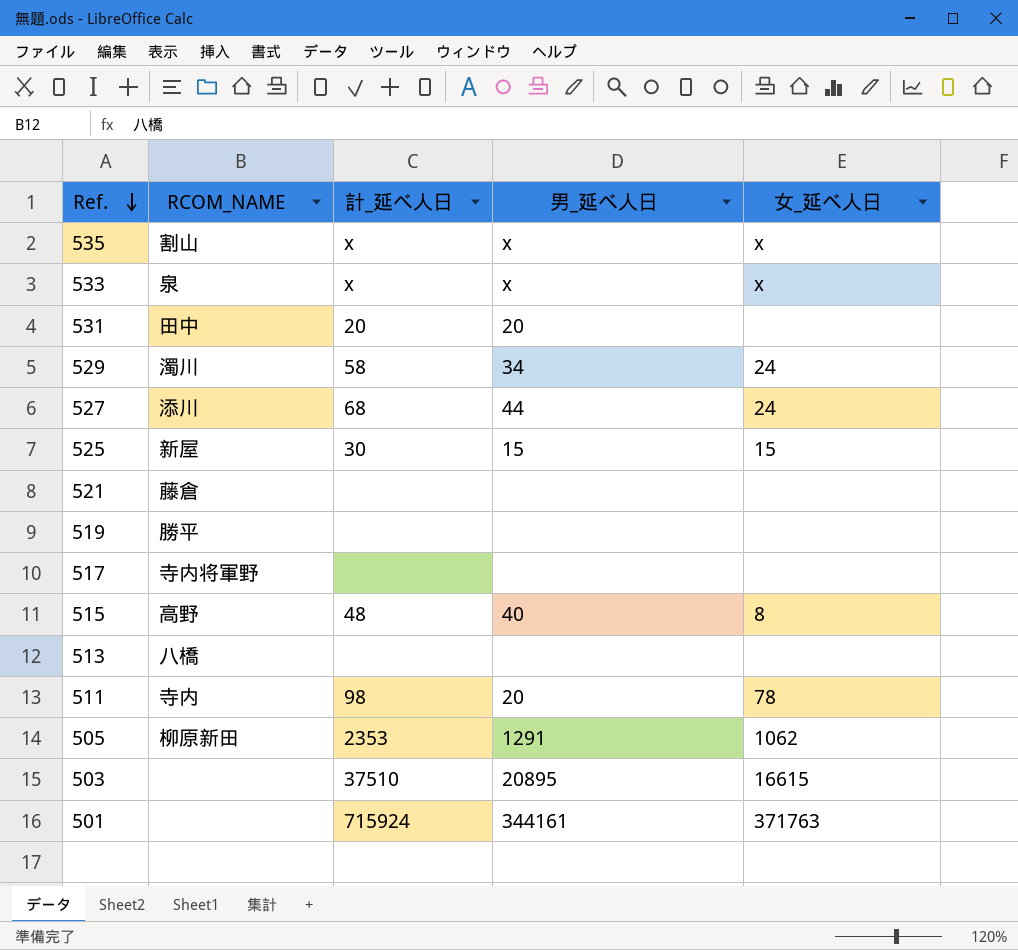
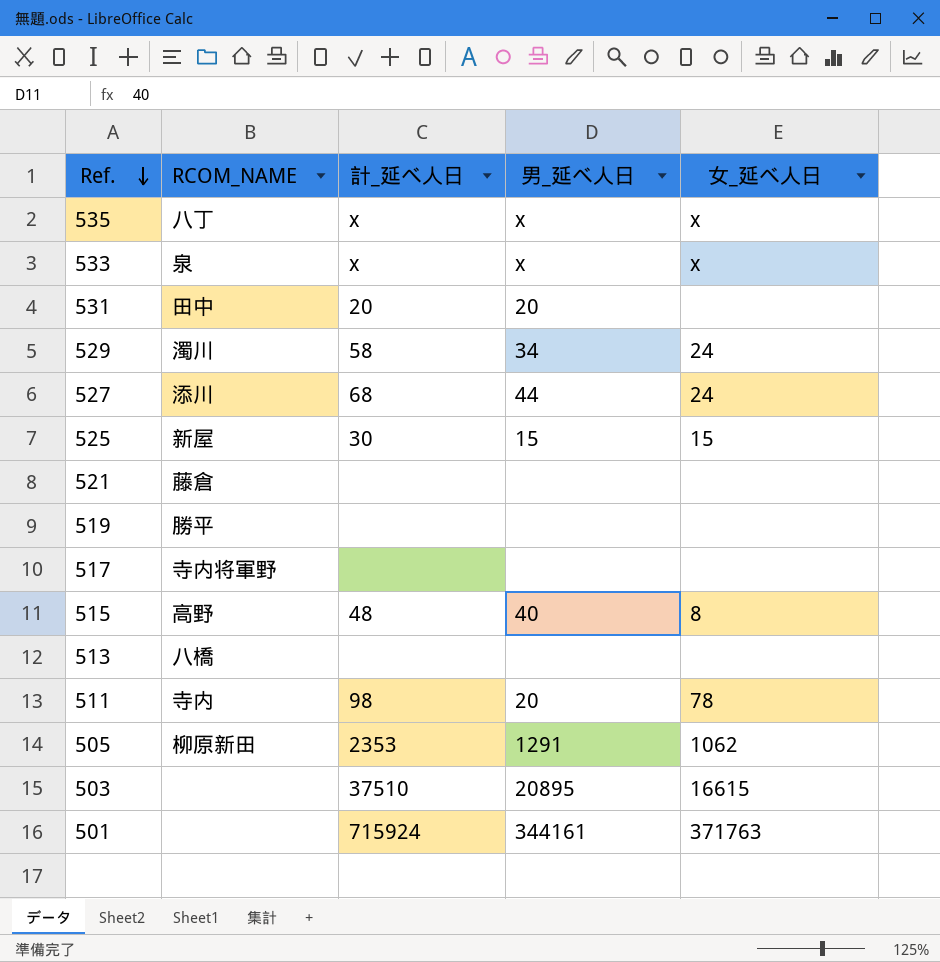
535 | RCOM_NAME: 割山 -> 八丁

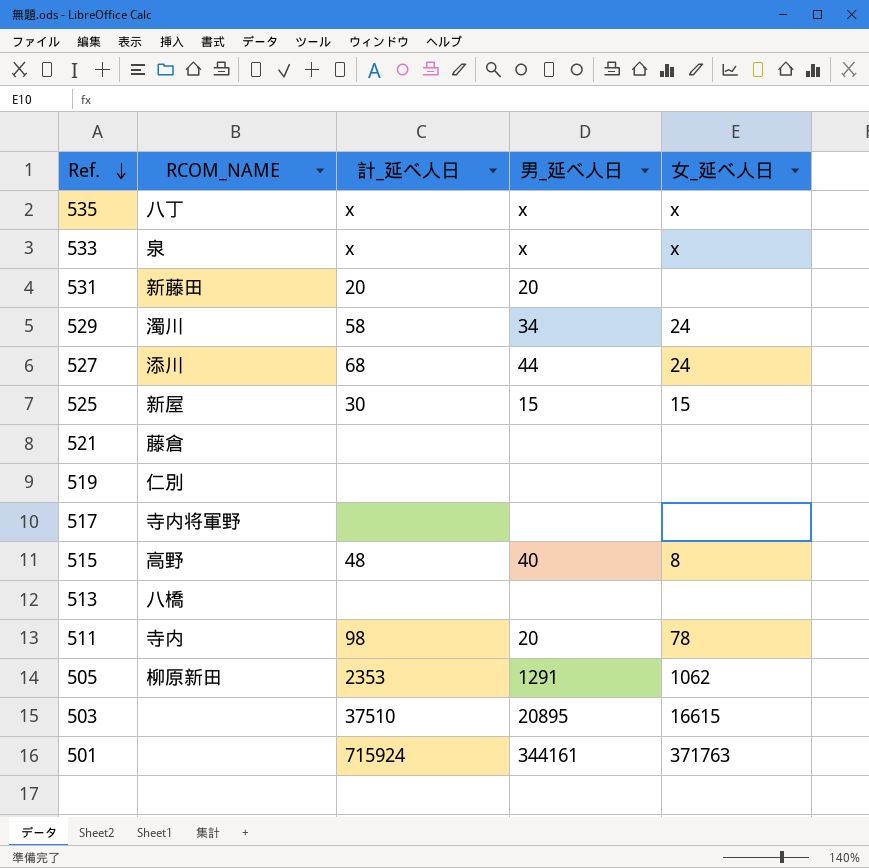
531 | RCOM_NAME: 田中 -> 新藤田
519 | RCOM_NAME: 勝平 -> 仁別

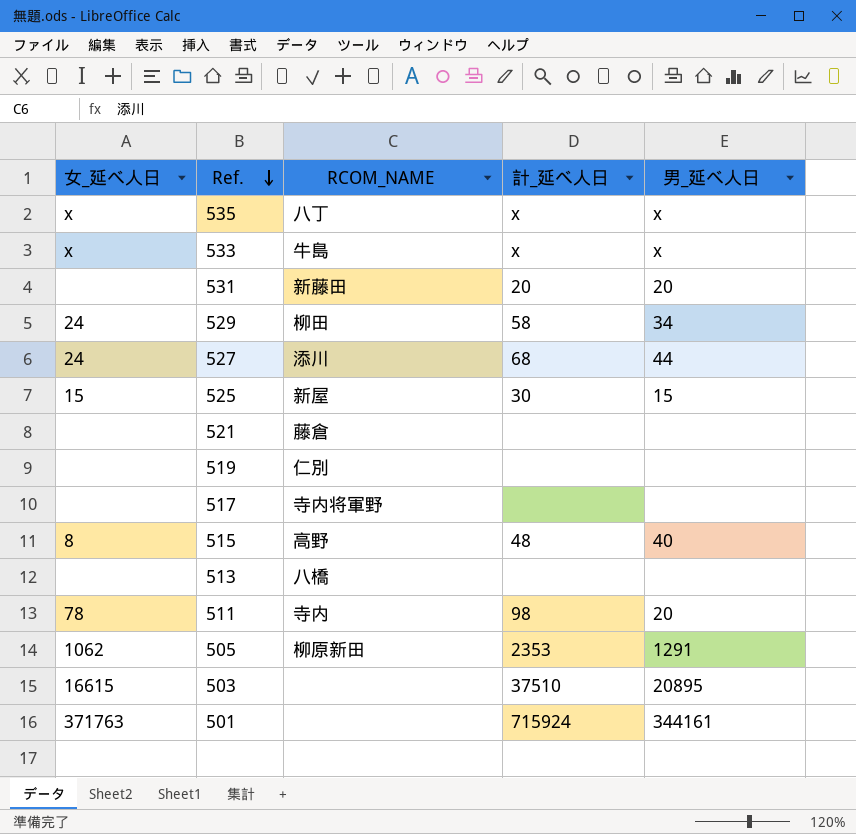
column 女_延べ人日 | position: 5 -> 1
533 | RCOM_NAME: 泉 -> 牛島
529 | RCOM_NAME: 濁川 -> 柳田

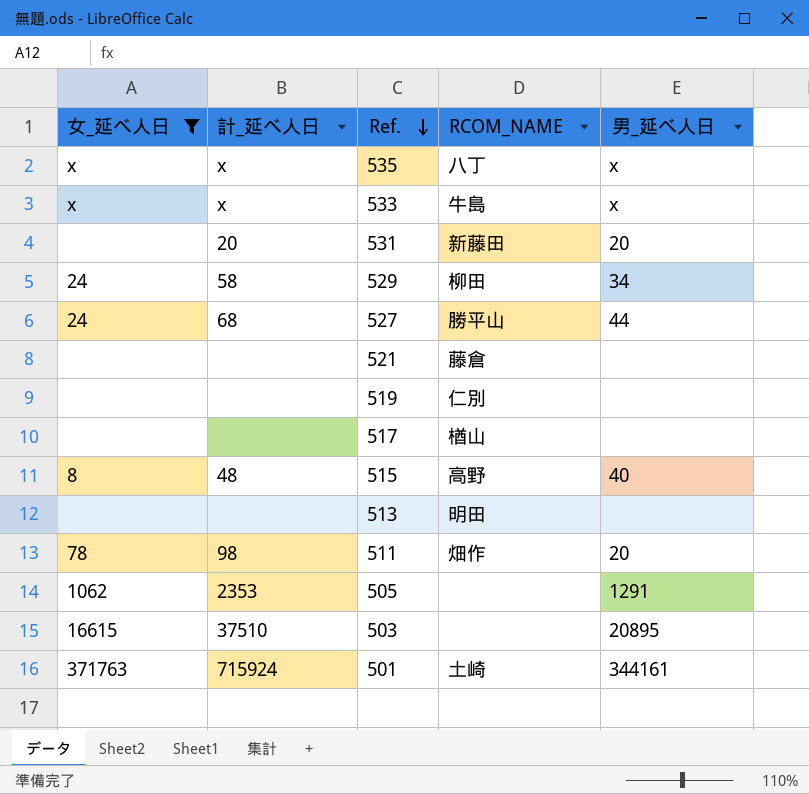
filter: none -> 女_延べ人日 != 15
column 計_延べ人日 | position: 4 -> 2
527 | RCOM_NAME: 添川 -> 勝平山
517 | RCOM_NAME: 寺内将軍野 -> 楢山
513 | RCOM_NAME: 八橋 -> 明田
511 | RCOM_NAME: 寺内 -> 畑作
505 | RCOM_NAME: 柳原新田 -> none
501 | RCOM_NAME: none -> 土崎

